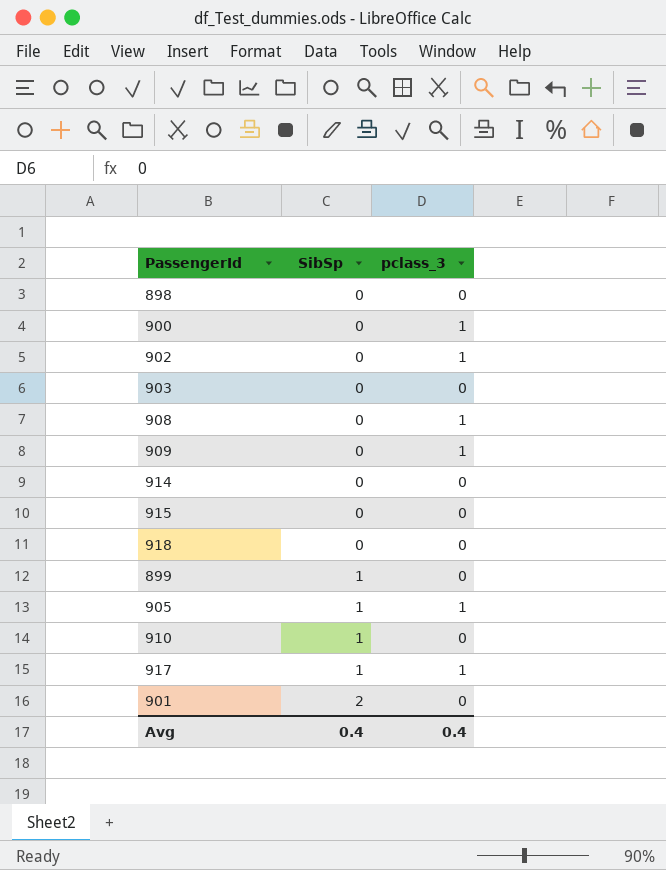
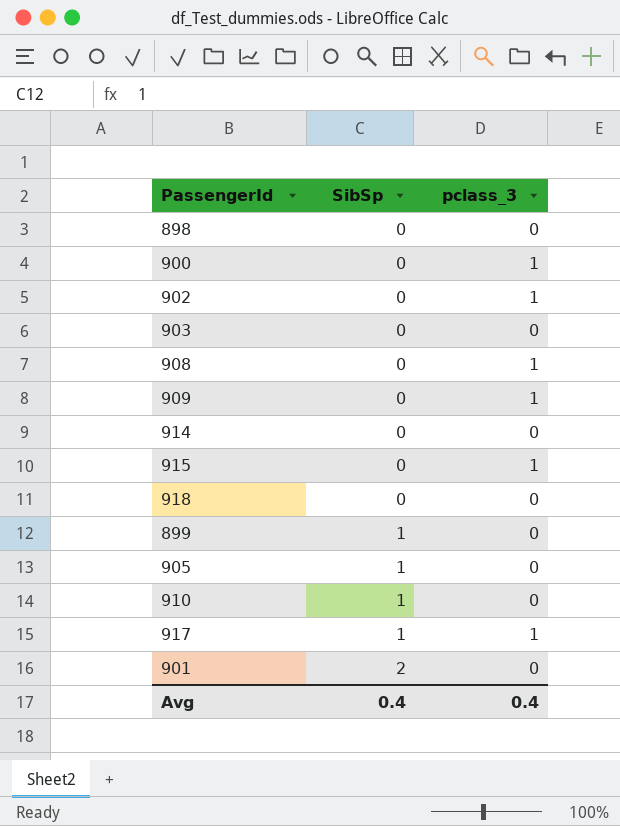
915 | pclass_3: 0 -> 1
905 | pclass_3: 1 -> 0

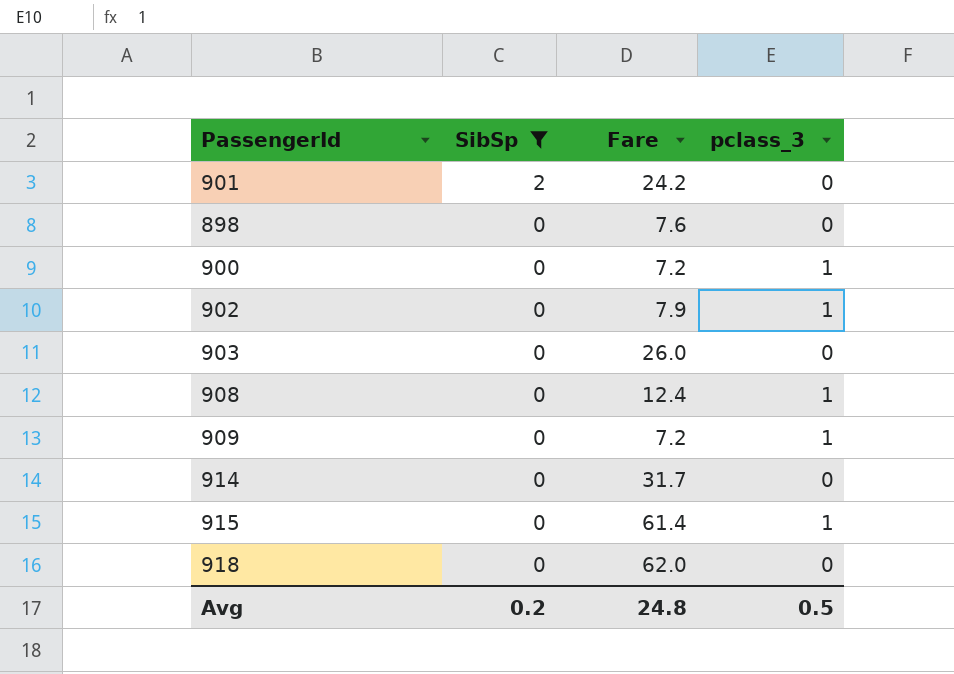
filter: none -> SibSp != 1
row order: SibSp ascending -> SibSp descending
column Fare | position: none -> 3
Avg | SibSp: 0.4 -> 0.2
Avg | pclass_3: 0.4 -> 0.5

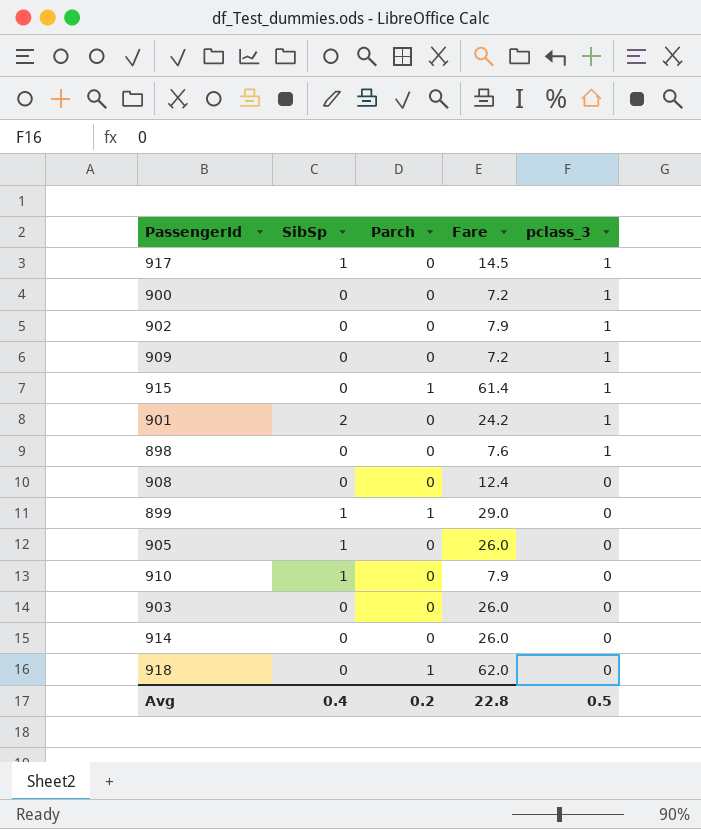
filter: SibSp != 1 -> none
row order: SibSp descending -> pclass_3 descending
column Parch | position: none -> 3
901 | pclass_3: 0 -> 1
898 | pclass_3: 0 -> 1
908 | pclass_3: 1 -> 0
914 | Fare: 31.7 -> 26.0
Avg | SibSp: 0.2 -> 0.4
Avg | Fare: 24.8 -> 22.8

